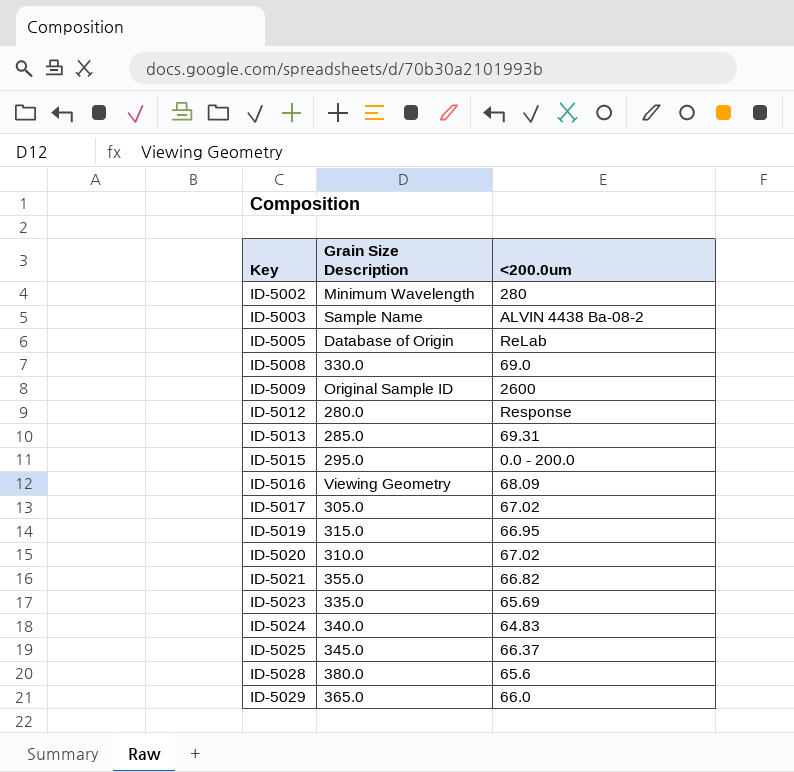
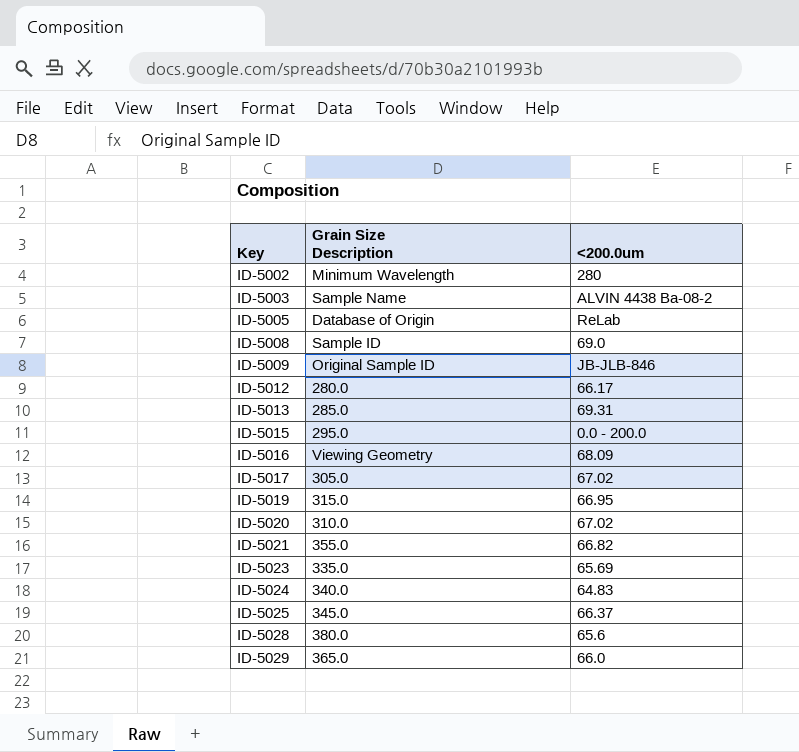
ID-5008 | Grain Size Description: 330.0 -> Sample ID
ID-5009 | <200.0um: 2600 -> JB-JLB-846
ID-5012 | <200.0um: Response -> 66.17

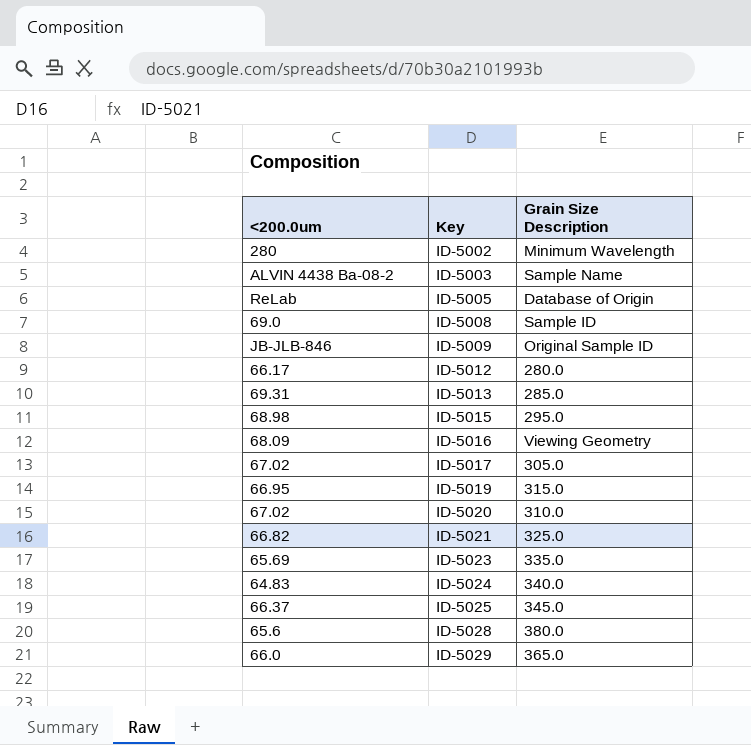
column <200.0um | position: 3 -> 1
ID-5015 | <200.0um: 0.0 - 200.0 -> 68.98
ID-5021 | Grain Size Description: 355.0 -> 325.0

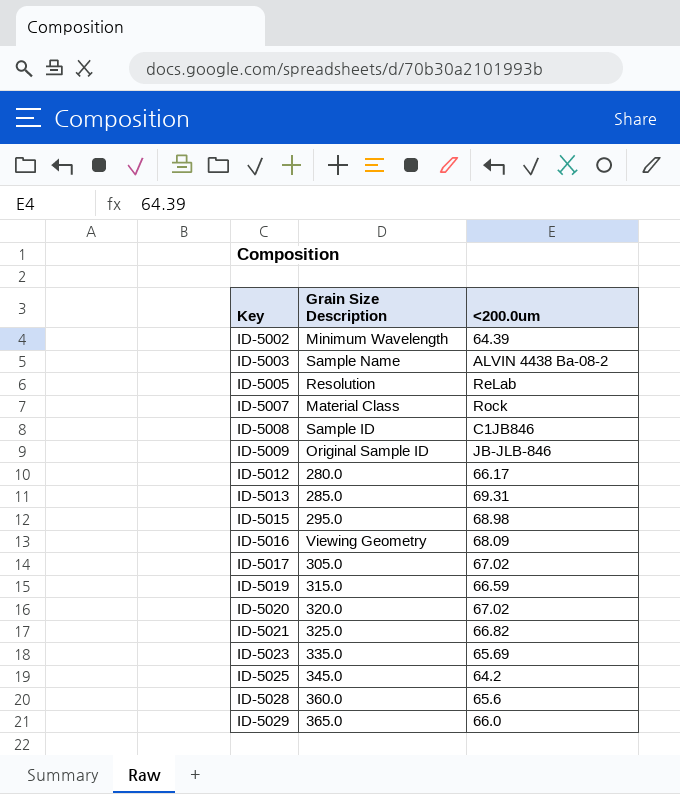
column <200.0um | position: 1 -> 3
row ID-5024: 64.83 | 340.0 -> none
ID-5002 | <200.0um: 280 -> 64.39
ID-5005 | Grain Size Description: Database of Origin -> Resolution
row ID-5007: none -> Material Class | Rock
ID-5008 | <200.0um: 69.0 -> C1JB846
ID-5019 | <200.0um: 66.95 -> 66.59
ID-5020 | Grain Size Description: 310.0 -> 320.0
ID-5025 | <200.0um: 66.37 -> 64.2
ID-5028 | Grain Size Description: 380.0 -> 360.0

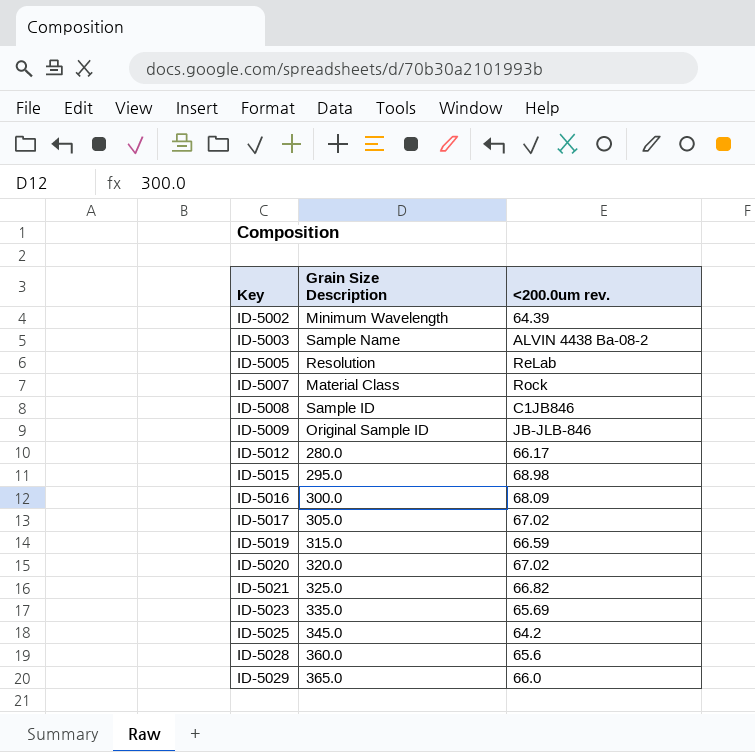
column name: <200.0um -> <200.0um rev.
row ID-5013: 285.0 | 69.31 -> none
ID-5016 | Grain Size Description: Viewing Geometry -> 300.0

